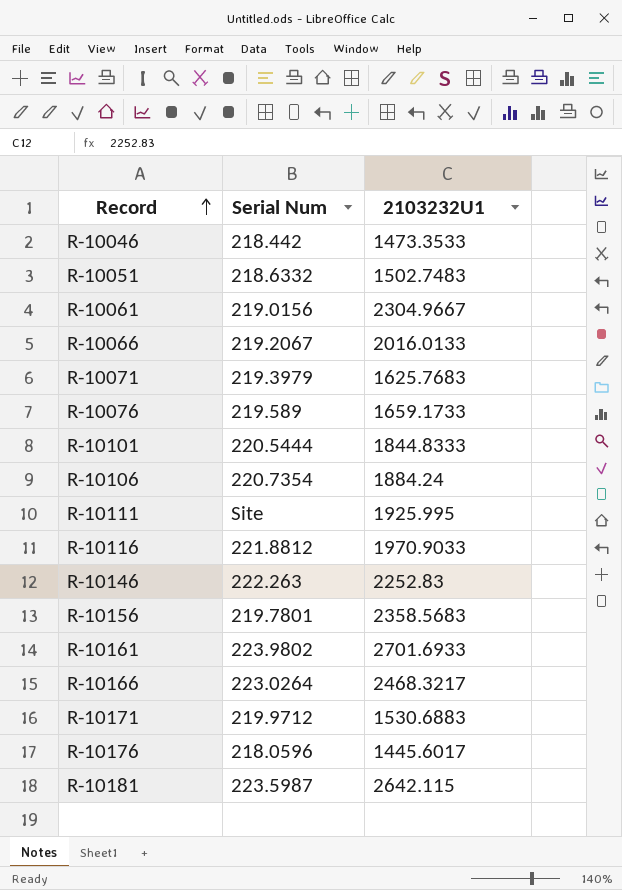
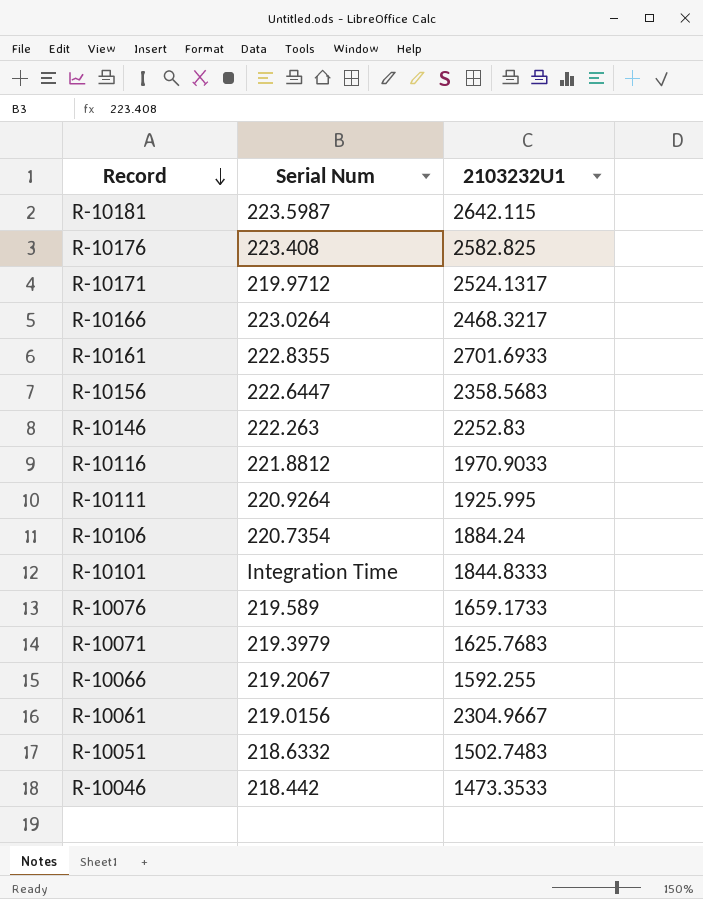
row order: Record ascending -> Record descending
R-10176 | Serial Num: 218.0596 -> 223.408
R-10176 | 2103232U1: 1445.6017 -> 2582.825
R-10171 | 2103232U1: 1530.6883 -> 2524.1317
R-10161 | Serial Num: 223.9802 -> 222.8355
R-10156 | Serial Num: 219.7801 -> 222.6447
R-10111 | Serial Num: Site -> 220.9264
R-10101 | Serial Num: 220.5444 -> Integration Time
R-10066 | 2103232U1: 2016.0133 -> 1592.255

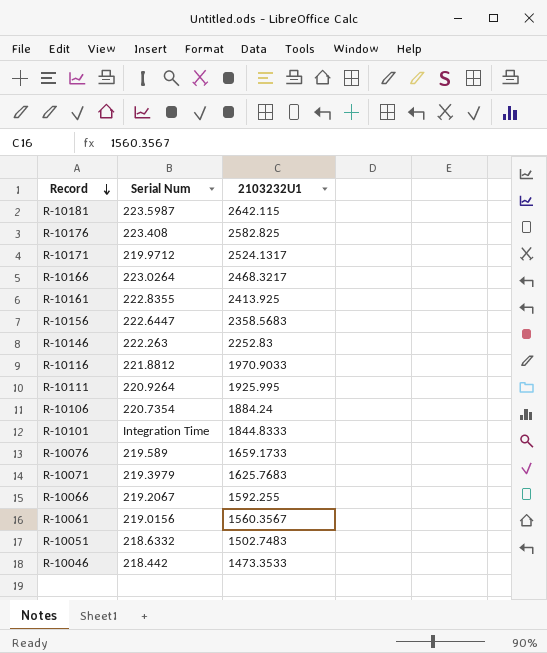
R-10161 | 2103232U1: 2701.6933 -> 2413.925
R-10061 | 2103232U1: 2304.9667 -> 1560.3567

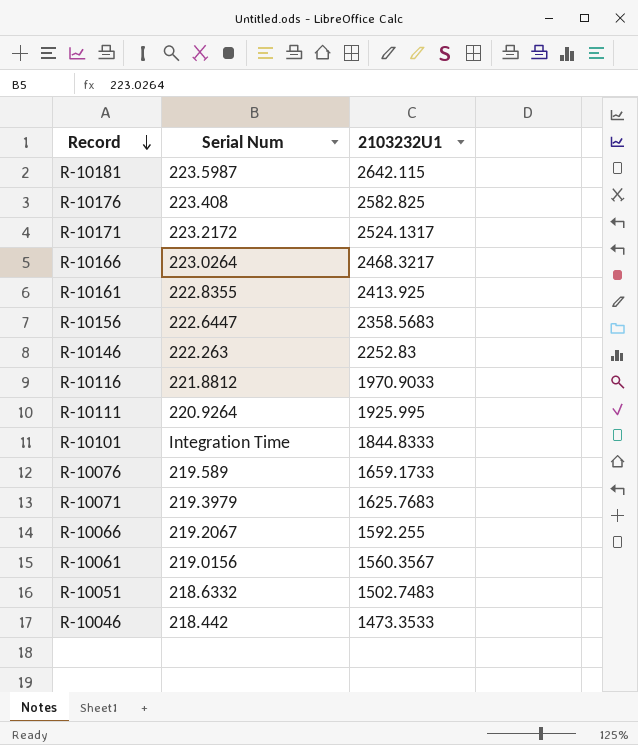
row R-10106: 220.7354 | 1884.24 -> none
R-10171 | Serial Num: 219.9712 -> 223.2172

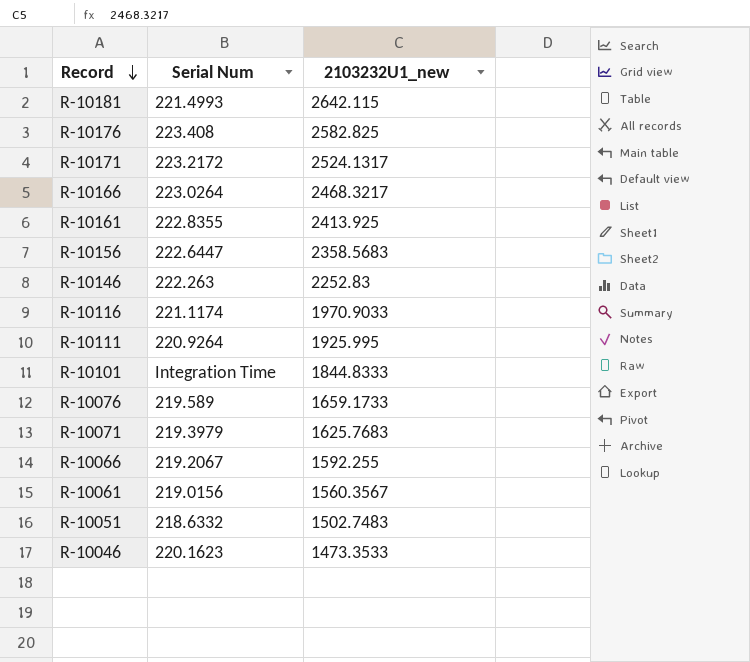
column name: 2103232U1 -> 2103232U1_new
R-10181 | Serial Num: 223.5987 -> 221.4993
R-10116 | Serial Num: 221.8812 -> 221.1174
R-10046 | Serial Num: 218.442 -> 220.1623

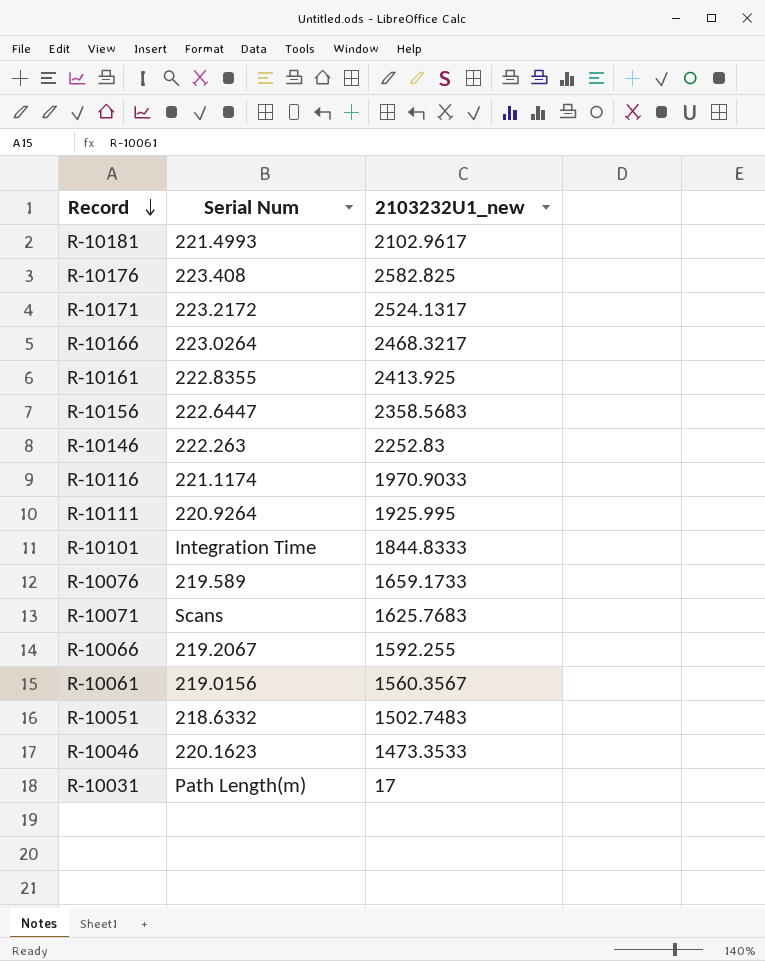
R-10181 | 2103232U1_new: 2642.115 -> 2102.9617
R-10071 | Serial Num: 219.3979 -> Scans
row R-10031: none -> Path Length(m) | 17

